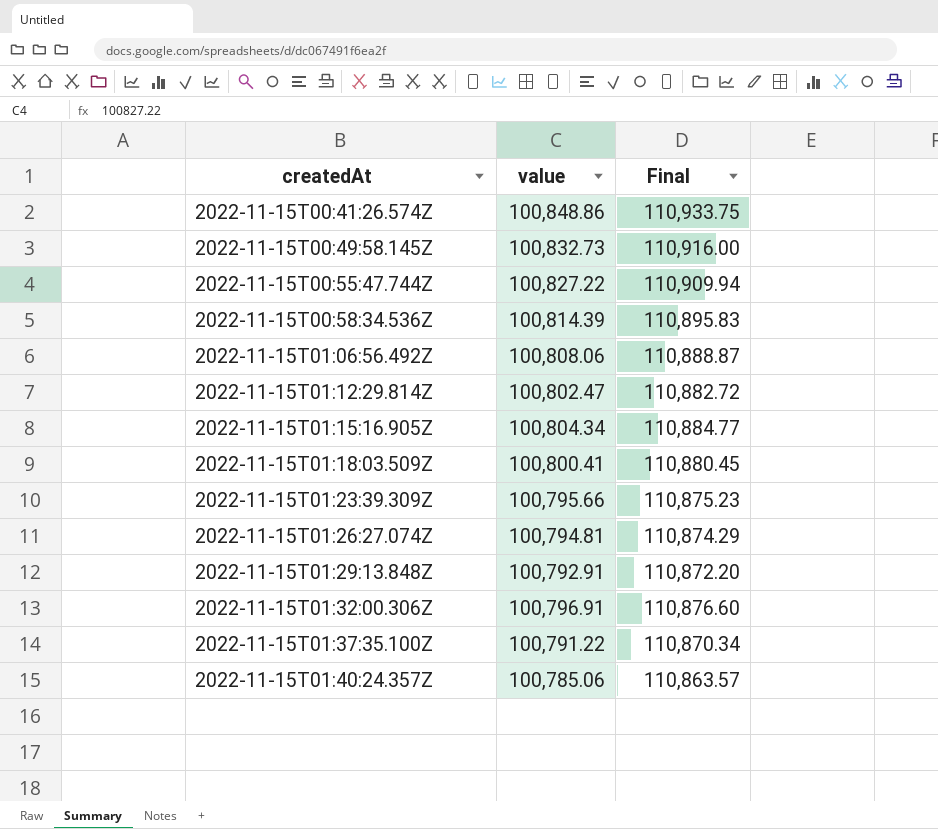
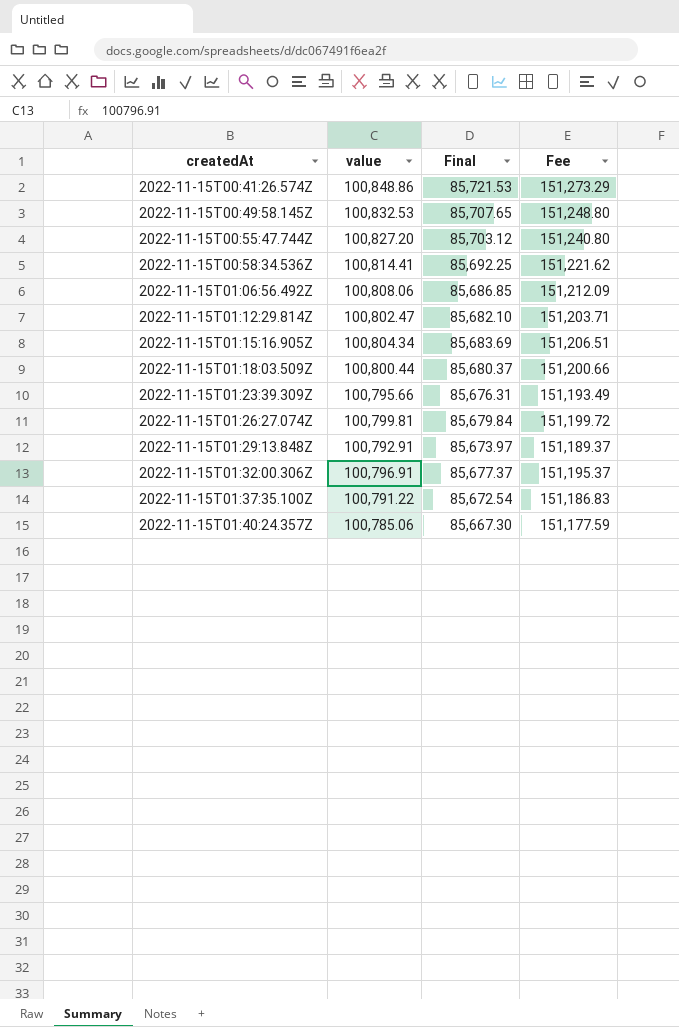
column Final | formula: [value] * 1.1 -> [value] * 0.85
column Fee | formula: none -> [value] * 1.5
2022-11-15T00:49:58.145Z | value: 100,832.73 -> 100,832.53
2022-11-15T00:55:47.744Z | value: 100,827.22 -> 100,827.20
2022-11-15T00:58:34.536Z | value: 100,814.39 -> 100,814.41
2022-11-15T01:18:03.509Z | value: 100,800.41 -> 100,800.44
2022-11-15T01:26:27.074Z | value: 100,794.81 -> 100,799.81

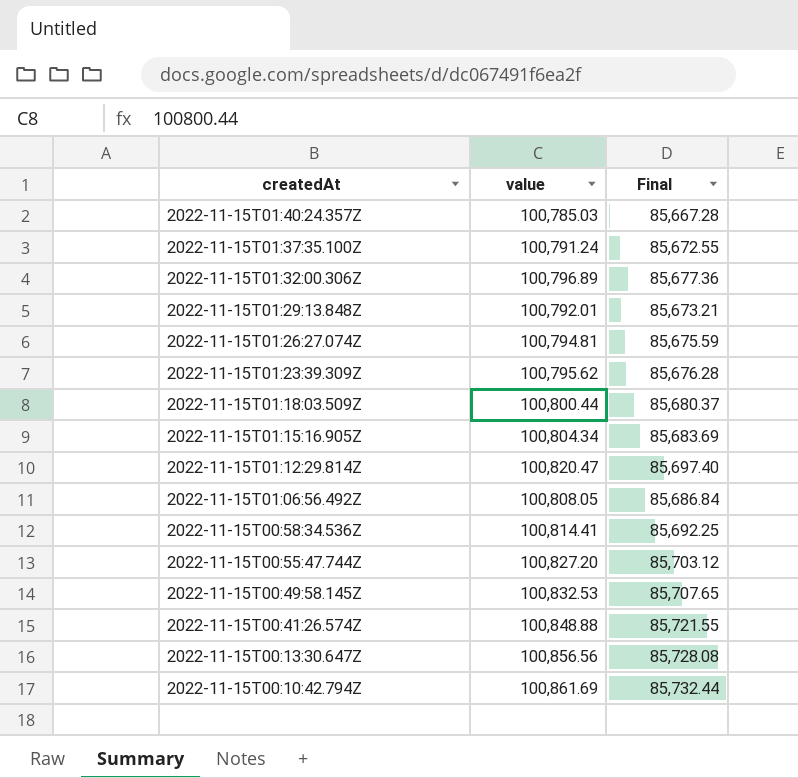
row order: createdAt ascending -> createdAt descending
column Fee | formula: [value] * 1.5 -> none
2022-11-15T01:40:24.357Z | value: 100,785.06 -> 100,785.03
2022-11-15T01:40:24.357Z | Final: 85,667.30 -> 85,667.28
2022-11-15T01:37:35.100Z | value: 100,791.22 -> 100,791.24
2022-11-15T01:37:35.100Z | Final: 85,672.54 -> 85,672.55
2022-11-15T01:32:00.306Z | value: 100,796.91 -> 100,796.89
2022-11-15T01:32:00.306Z | Final: 85,677.37 -> 85,677.36
2022-11-15T01:29:13.848Z | value: 100,792.91 -> 100,792.01
2022-11-15T01:29:13.848Z | Final: 85,673.97 -> 85,673.21
2022-11-15T01:26:27.074Z | value: 100,799.81 -> 100,794.81
2022-11-15T01:26:27.074Z | Final: 85,679.84 -> 85,675.59
2022-11-15T01:23:39.309Z | value: 100,795.66 -> 100,795.62
2022-11-15T01:23:39.309Z | Final: 85,676.31 -> 85,676.28
2022-11-15T01:12:29.814Z | value: 100,802.47 -> 100,820.47
2022-11-15T01:12:29.814Z | Final: 85,682.10 -> 85,697.40
2022-11-15T01:06:56.492Z | value: 100,808.06 -> 100,808.05
2022-11-15T01:06:56.492Z | Final: 85,686.85 -> 85,686.84
2022-11-15T00:41:26.574Z | value: 100,848.86 -> 100,848.88
2022-11-15T00:41:26.574Z | Final: 85,721.53 -> 85,721.55
row 2022-11-15T00:13:30.647Z: none -> 100,856.56 | 85,728.08
row 2022-11-15T00:10:42.794Z: none -> 100,861.69 | 85,732.44

